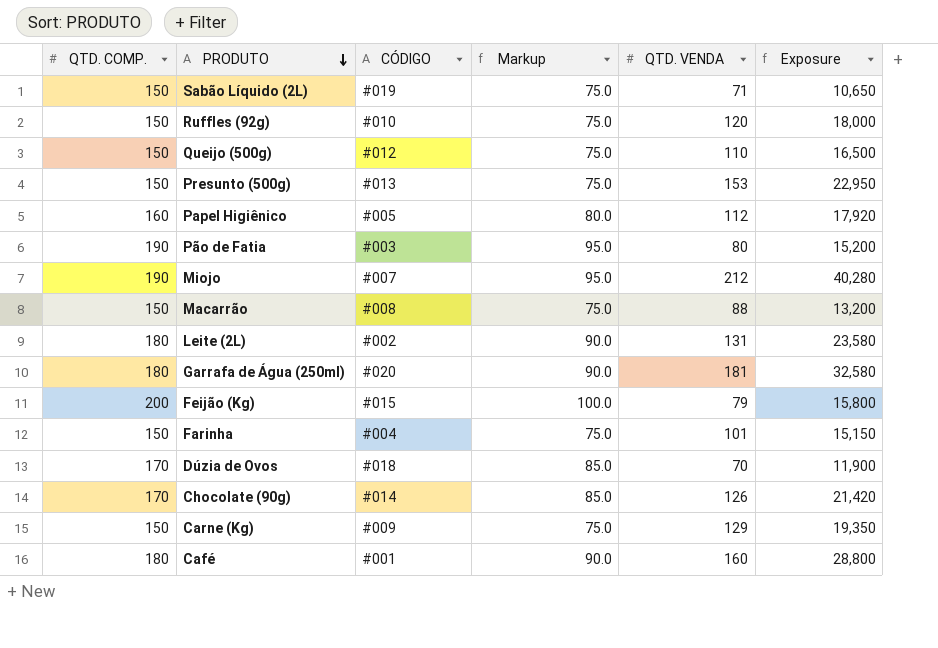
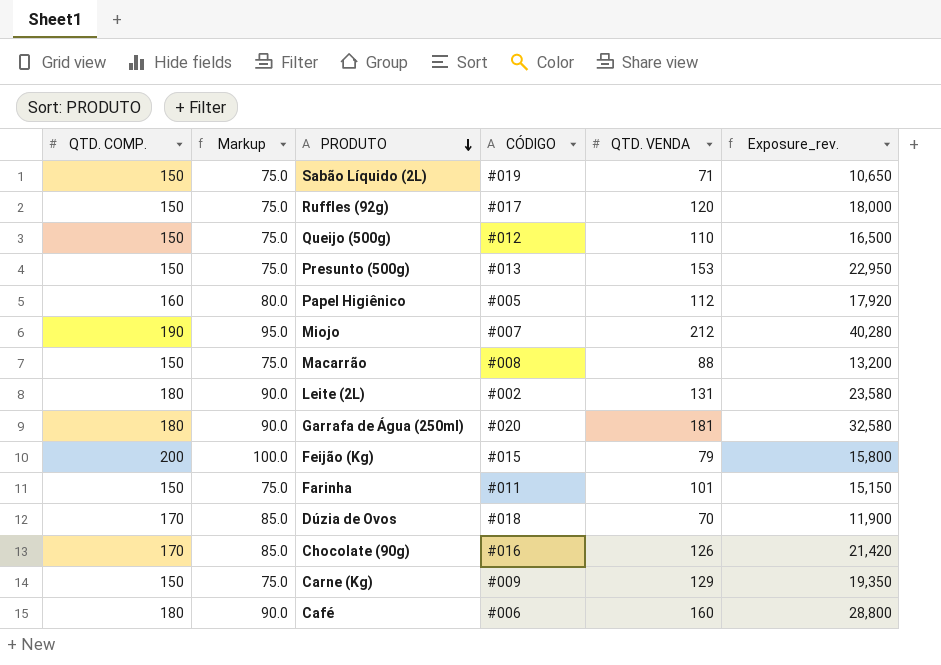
column Markup | position: 4 -> 2
column name: Exposure -> Exposure_rev.
row Pão de Fatia: 190 | #003 | 95.0 | 80 | 15,200 -> none
Ruffles (92g) | CÓDIGO: #010 -> #017
Farinha | CÓDIGO: #004 -> #011
Chocolate (90g) | CÓDIGO: #014 -> #016
Café | CÓDIGO: #001 -> #006

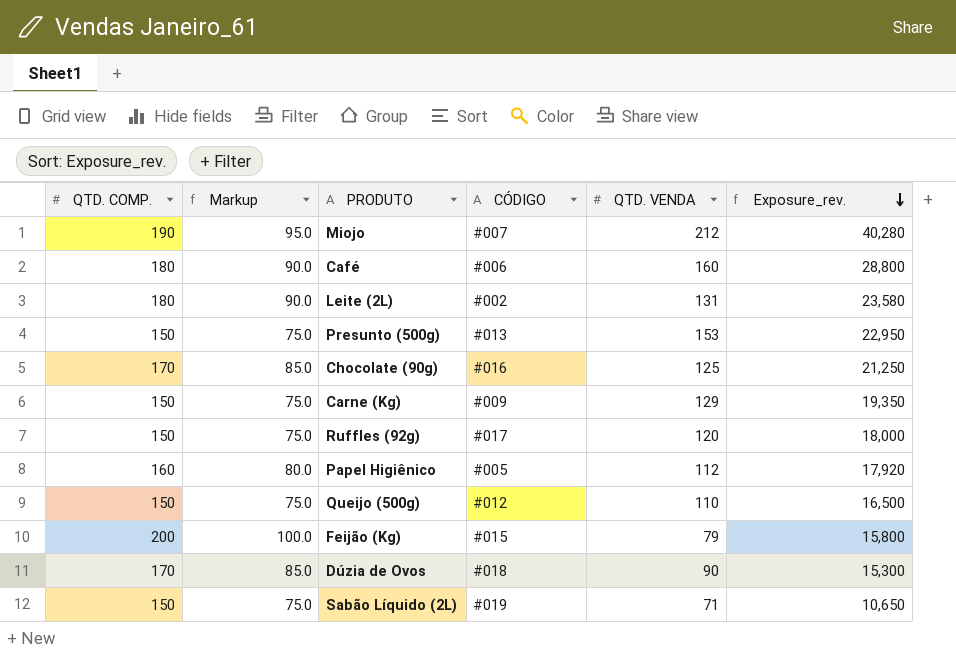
row order: PRODUTO descending -> Exposure_rev. descending
row Macarrão: 150 | 75.0 | #008 | 88 | 13,200 -> none
row Garrafa de Água (250ml): 180 | 90.0 | #020 | 181 | 32,580 -> none
row Farinha: 150 | 75.0 | #011 | 101 | 15,150 -> none
Chocolate (90g) | QTD. VENDA: 126 -> 125
Chocolate (90g) | Exposure_rev.: 21,420 -> 21,250
Dúzia de Ovos | QTD. VENDA: 70 -> 90
Dúzia de Ovos | Exposure_rev.: 11,900 -> 15,300

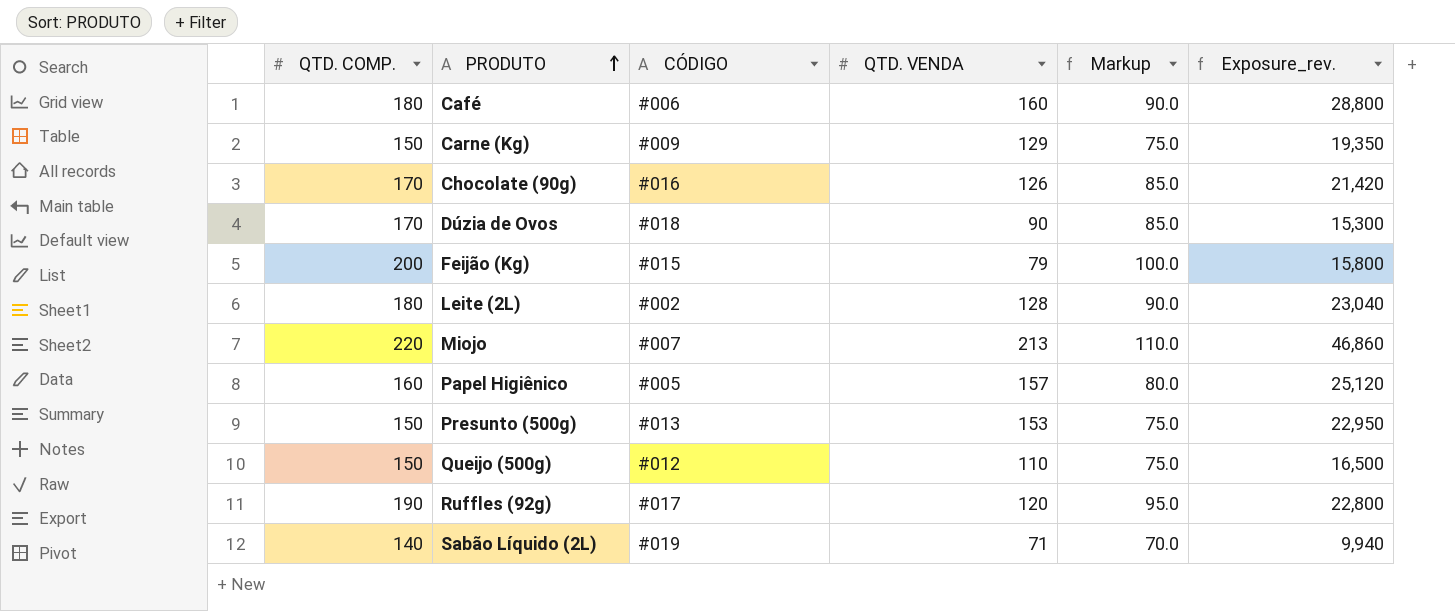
row order: Exposure_rev. descending -> PRODUTO ascending
column Markup | position: 2 -> 5
Chocolate (90g) | QTD. VENDA: 125 -> 126
Chocolate (90g) | Exposure_rev.: 21,250 -> 21,420
Leite (2L) | QTD. VENDA: 131 -> 128
Leite (2L) | Exposure_rev.: 23,580 -> 23,040
Miojo | QTD. COMP.: 190 -> 220
Miojo | QTD. VENDA: 212 -> 213
Miojo | Markup: 95.0 -> 110.0
Miojo | Exposure_rev.: 40,280 -> 46,860
Papel Higiênico | QTD. VENDA: 112 -> 157
Papel Higiênico | Exposure_rev.: 17,920 -> 25,120
Ruffles (92g) | QTD. COMP.: 150 -> 190
Ruffles (92g) | Markup: 75.0 -> 95.0
Ruffles (92g) | Exposure_rev.: 18,000 -> 22,800
Sabão Líquido (2L) | QTD. COMP.: 150 -> 140
Sabão Líquido (2L) | Markup: 75.0 -> 70.0
Sabão Líquido (2L) | Exposure_rev.: 10,650 -> 9,940

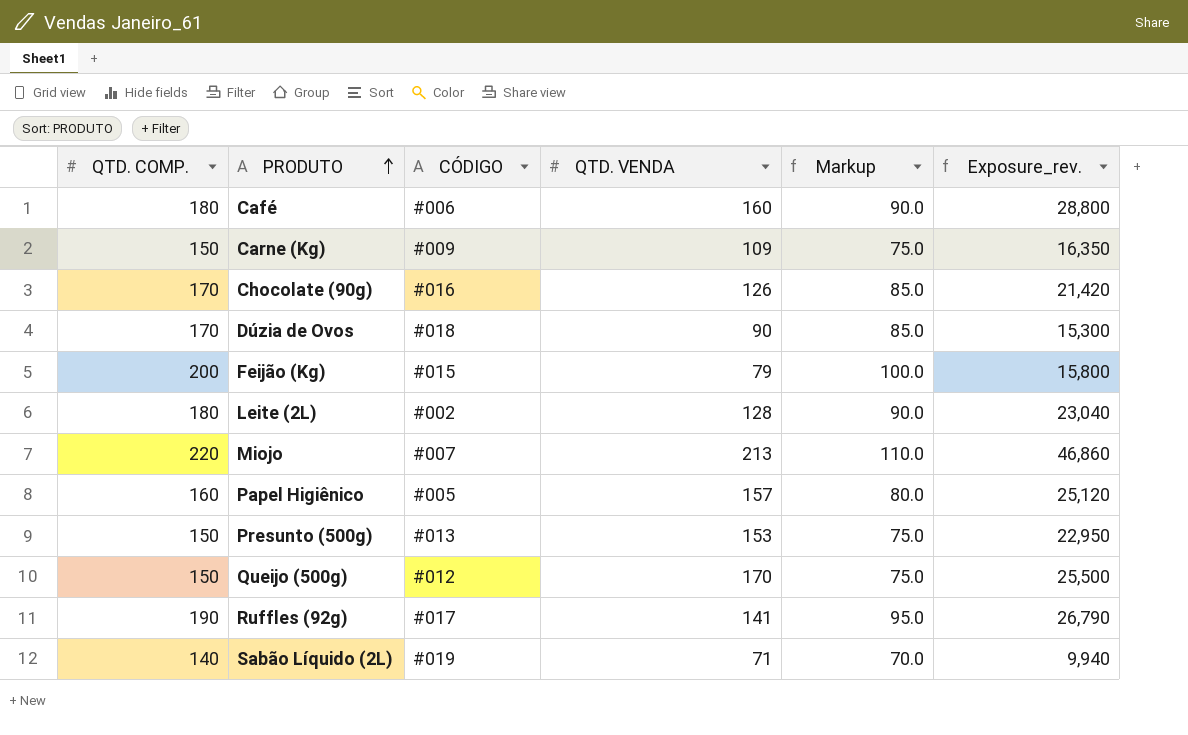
Carne (Kg) | QTD. VENDA: 129 -> 109
Carne (Kg) | Exposure_rev.: 19,350 -> 16,350
Queijo (500g) | QTD. VENDA: 110 -> 170
Queijo (500g) | Exposure_rev.: 16,500 -> 25,500
Ruffles (92g) | QTD. VENDA: 120 -> 141
Ruffles (92g) | Exposure_rev.: 22,800 -> 26,790

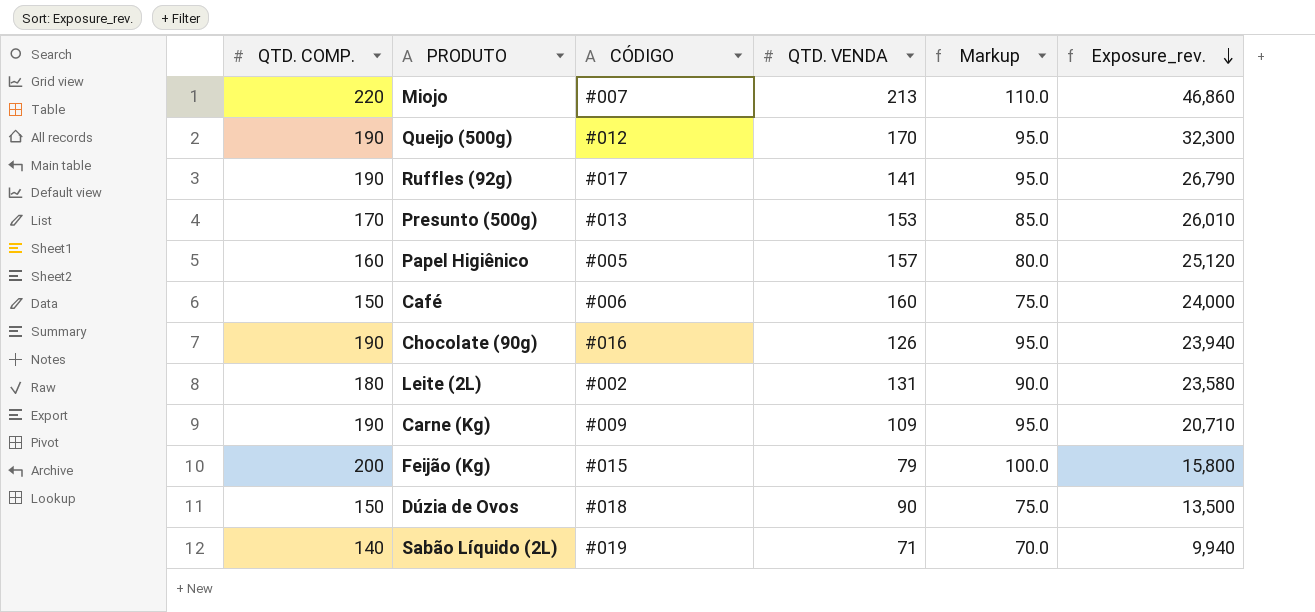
row order: PRODUTO ascending -> Exposure_rev. descending
Queijo (500g) | QTD. COMP.: 150 -> 190
Queijo (500g) | Markup: 75.0 -> 95.0
Queijo (500g) | Exposure_rev.: 25,500 -> 32,300
Presunto (500g) | QTD. COMP.: 150 -> 170
Presunto (500g) | Markup: 75.0 -> 85.0
Presunto (500g) | Exposure_rev.: 22,950 -> 26,010
Café | QTD. COMP.: 180 -> 150
Café | Markup: 90.0 -> 75.0
Café | Exposure_rev.: 28,800 -> 24,000
Chocolate (90g) | QTD. COMP.: 170 -> 190
Chocolate (90g) | Markup: 85.0 -> 95.0
Chocolate (90g) | Exposure_rev.: 21,420 -> 23,940
Leite (2L) | QTD. VENDA: 128 -> 131
Leite (2L) | Exposure_rev.: 23,040 -> 23,580
Carne (Kg) | QTD. COMP.: 150 -> 190
Carne (Kg) | Markup: 75.0 -> 95.0
Carne (Kg) | Exposure_rev.: 16,350 -> 20,710
Dúzia de Ovos | QTD. COMP.: 170 -> 150
Dúzia de Ovos | Markup: 85.0 -> 75.0
Dúzia de Ovos | Exposure_rev.: 15,300 -> 13,500

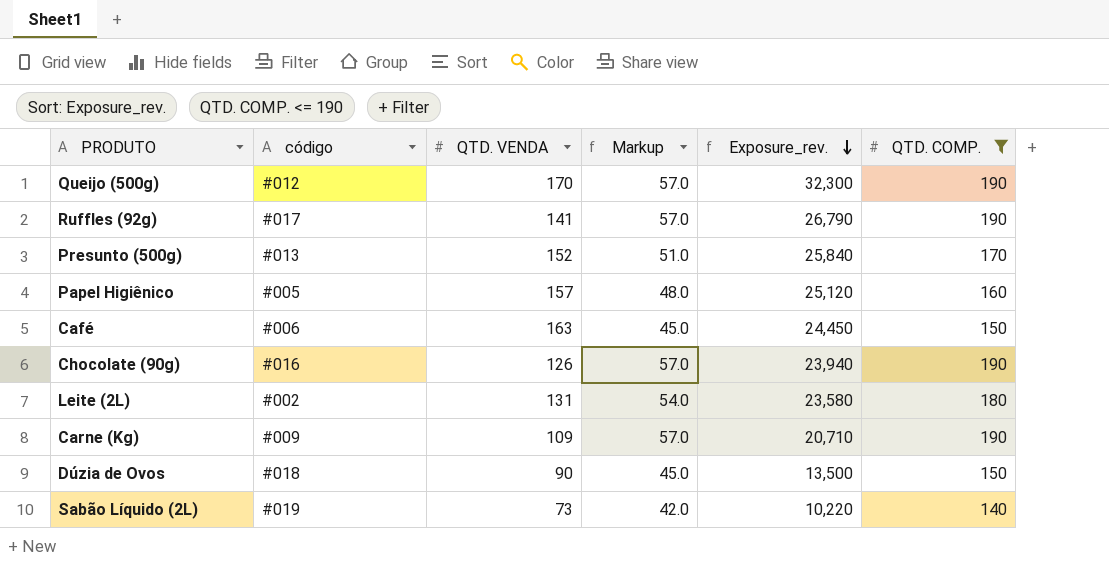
filter: none -> QTD. COMP. <= 190
column name: CÓDIGO -> código
column Markup | formula: [QTD. COMP.] * 0.5 -> [QTD. COMP.] * 0.3
column QTD. COMP. | position: 1 -> 6
Presunto (500g) | QTD. VENDA: 153 -> 152
Presunto (500g) | Exposure_rev.: 26,010 -> 25,840
Café | QTD. VENDA: 160 -> 163
Café | Exposure_rev.: 24,000 -> 24,450
Sabão Líquido (2L) | QTD. VENDA: 71 -> 73
Sabão Líquido (2L) | Exposure_rev.: 9,940 -> 10,220

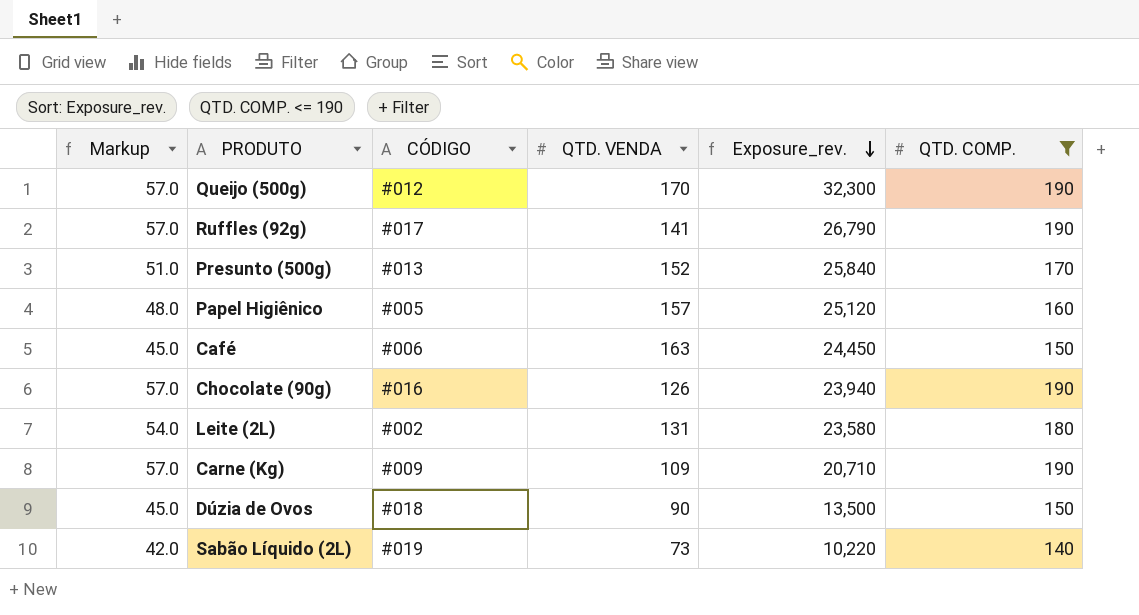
column Markup | position: 4 -> 1
column name: código -> CÓDIGO

